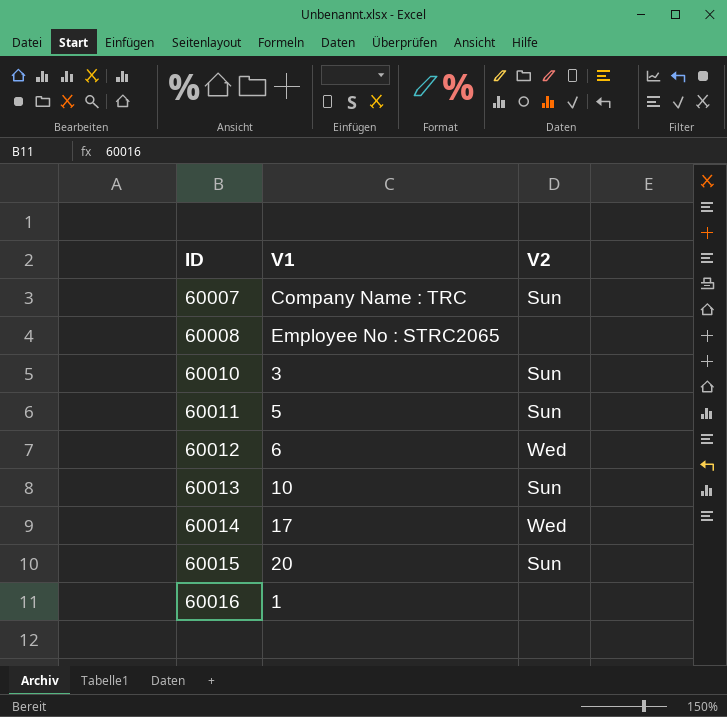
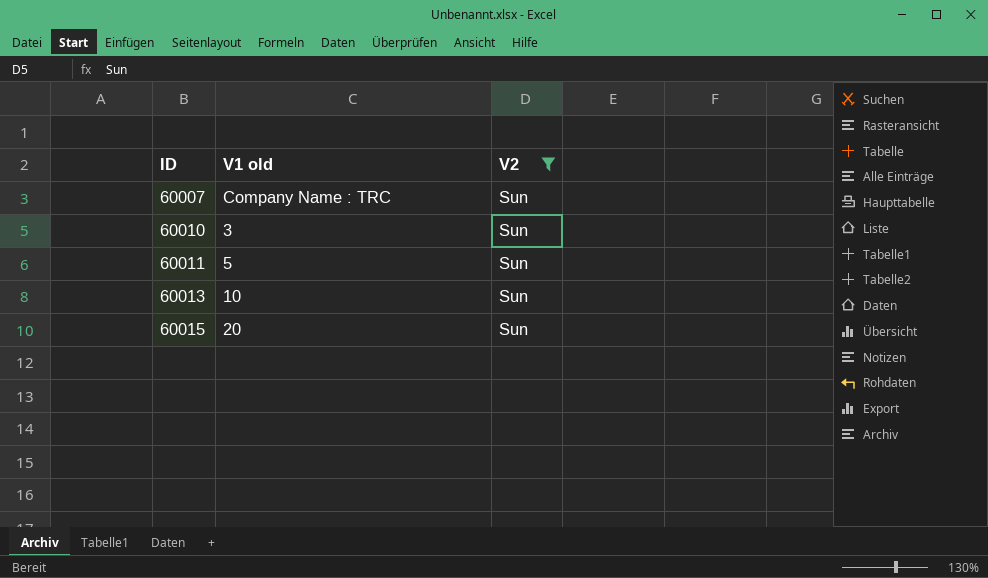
filter: none -> V2 = Sun
column name: V1 -> V1 old

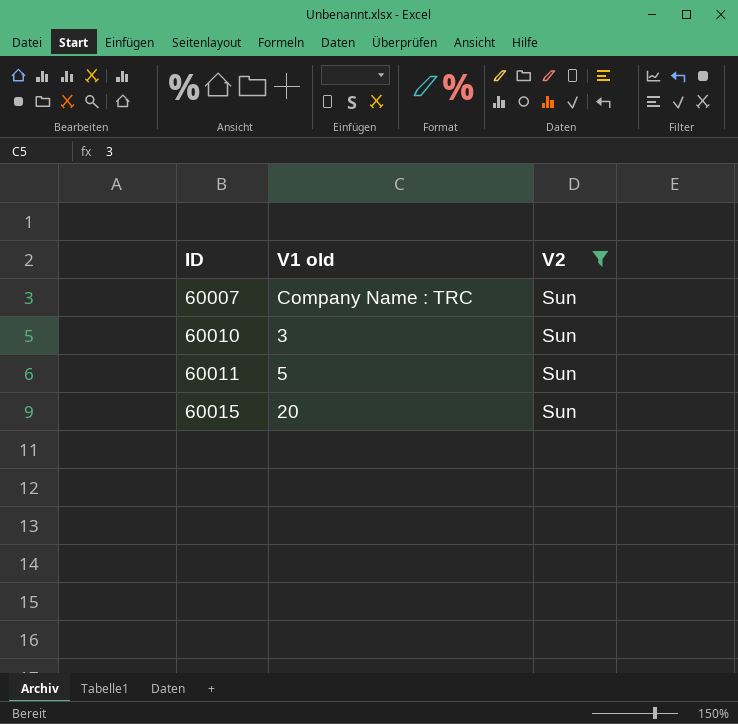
row 60013: 10 | Sun -> none

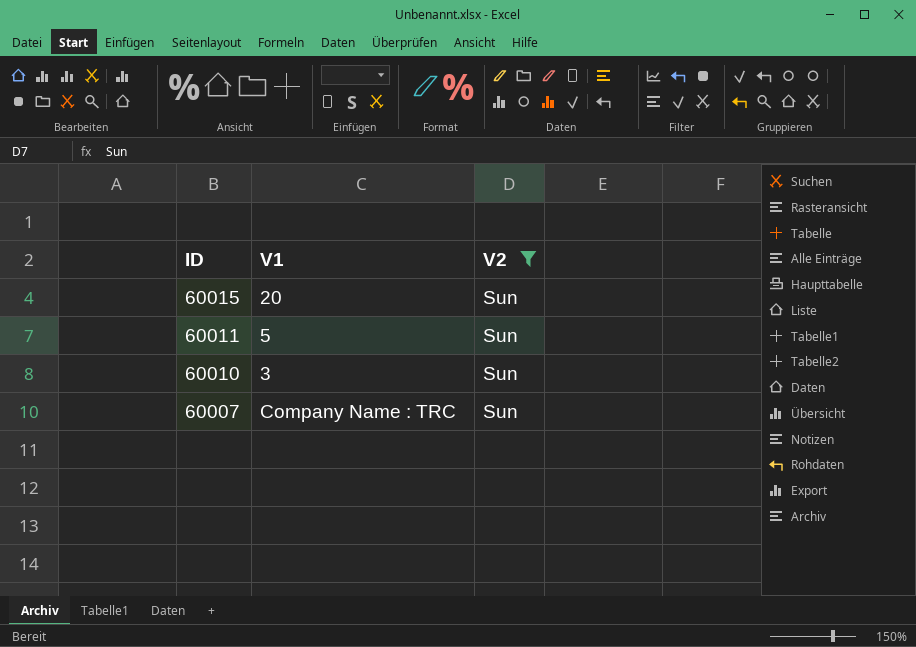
row order: ID ascending -> ID descending
column name: V1 old -> V1

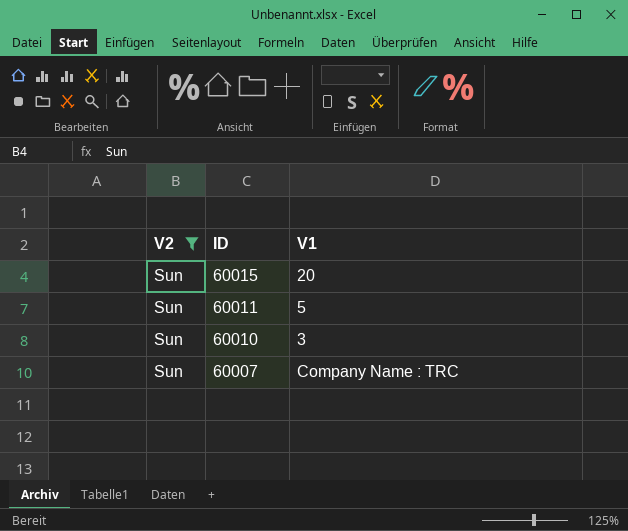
column V2 | position: 3 -> 1

